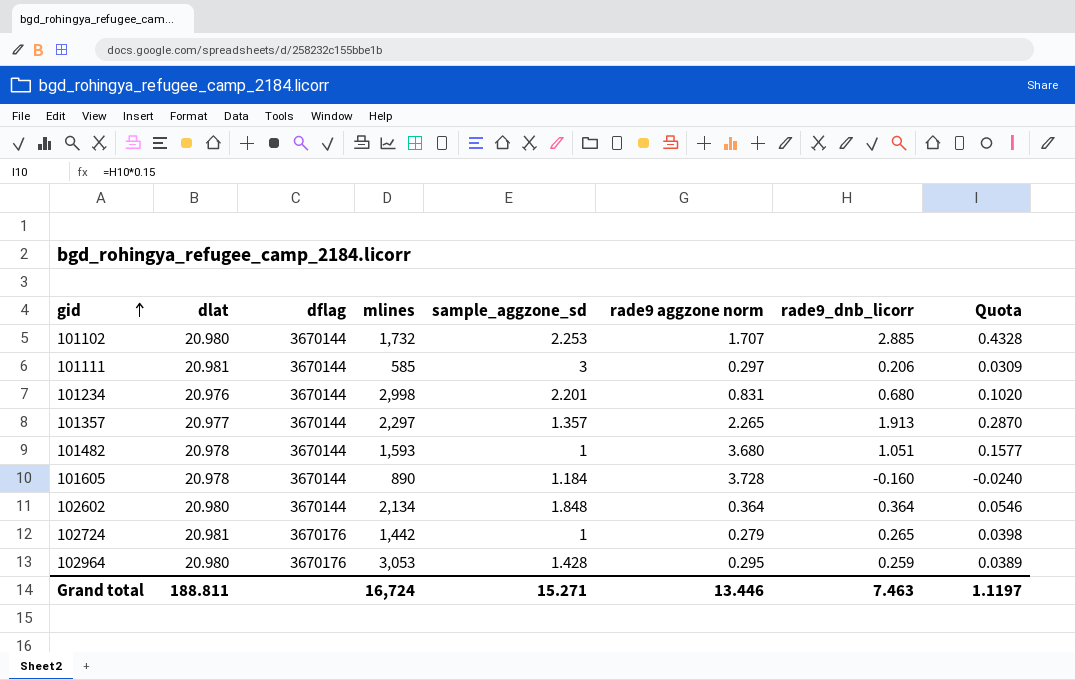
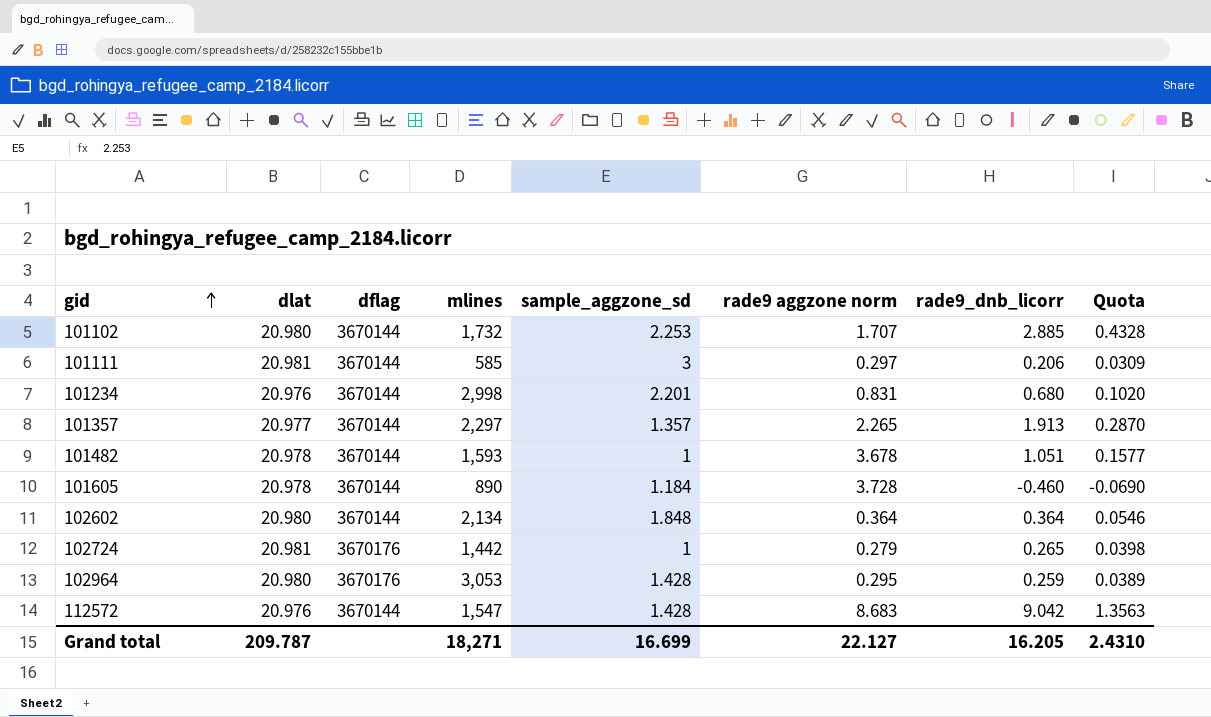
101482 | rade9 aggzone norm: 3.680 -> 3.678
101605 | rade9_dnb_licorr: -0.160 -> -0.460
101605 | Quota: -0.0240 -> -0.0690
row 112572: none -> 20.976 | 3670144 | 1,547 | 1.428 | 8.683 | 9.042 | 1.3563
Grand total | dlat: 188.811 -> 209.787
Grand total | mlines: 16,724 -> 18,271
Grand total | sample_aggzone_sd: 15.271 -> 16.699
Grand total | rade9 aggzone norm: 13.446 -> 22.127
Grand total | rade9_dnb_licorr: 7.463 -> 16.205
Grand total | Quota: 1.1197 -> 2.4310

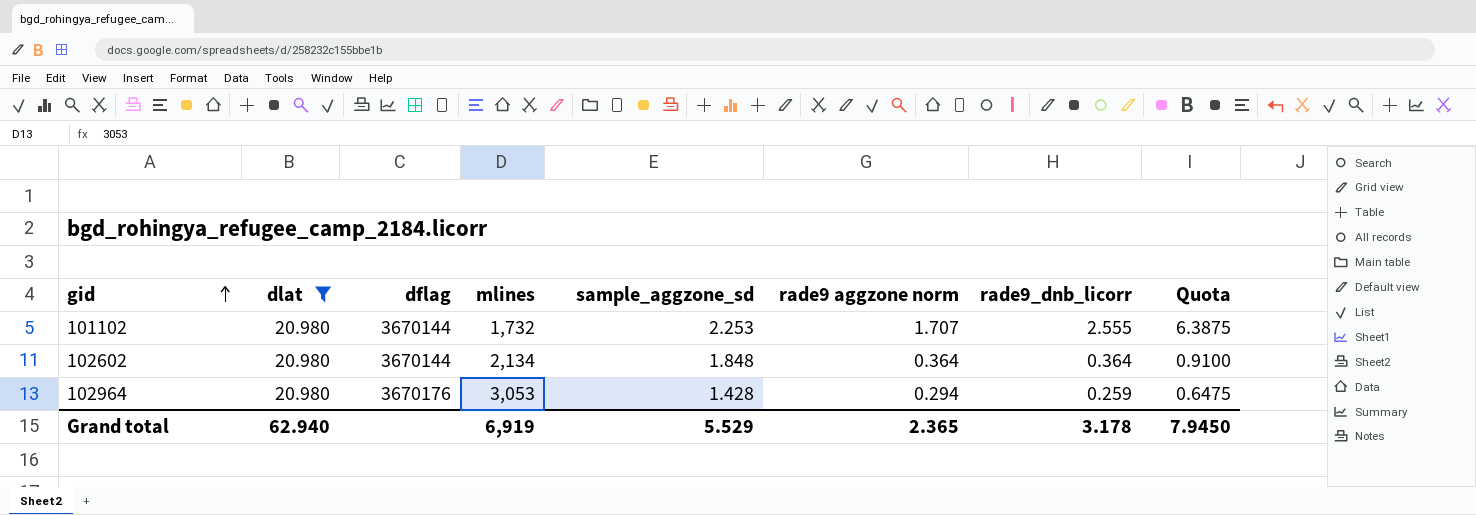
filter: none -> dlat = 20.980
column Quota | formula: [rade9_dnb_licorr] * 0.15 -> [rade9_dnb_licorr] * 2.5
101102 | rade9_dnb_licorr: 2.885 -> 2.555
102964 | rade9 aggzone norm: 0.295 -> 0.294
Grand total | dlat: 209.787 -> 62.940
Grand total | mlines: 18,271 -> 6,919
Grand total | sample_aggzone_sd: 16.699 -> 5.529
Grand total | rade9 aggzone norm: 22.127 -> 2.365
Grand total | rade9_dnb_licorr: 16.205 -> 3.178
Grand total | Quota: 2.4310 -> 7.9450

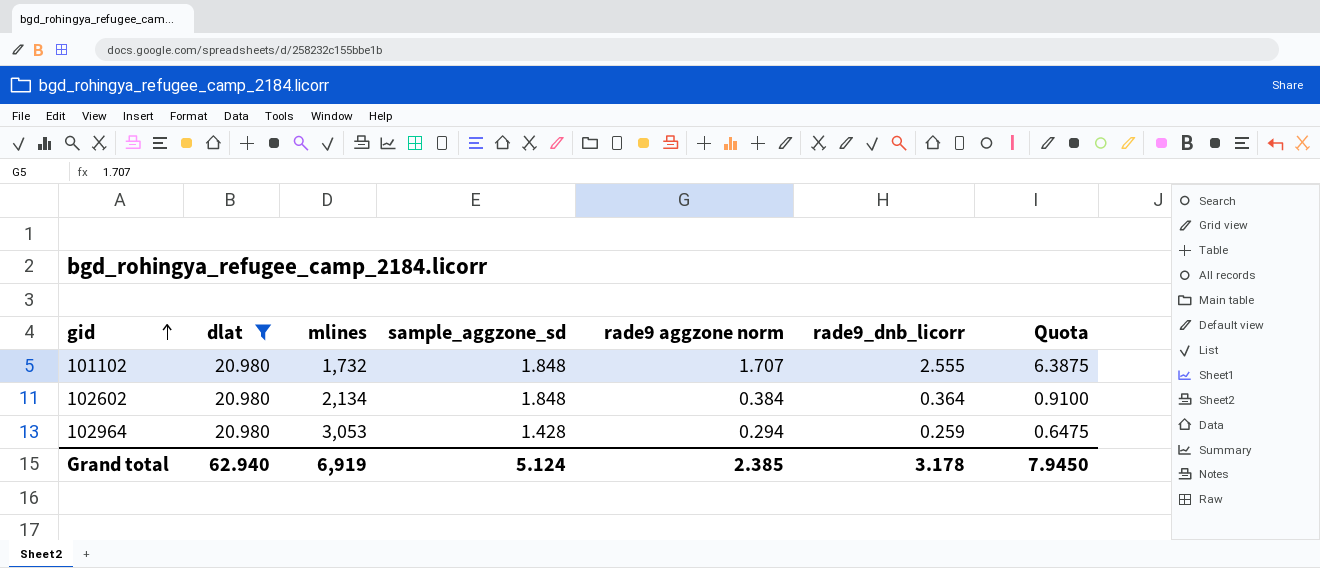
column dflag | position: 3 -> none
101102 | sample_aggzone_sd: 2.253 -> 1.848
102602 | rade9 aggzone norm: 0.364 -> 0.384
Grand total | sample_aggzone_sd: 5.529 -> 5.124
Grand total | rade9 aggzone norm: 2.365 -> 2.385

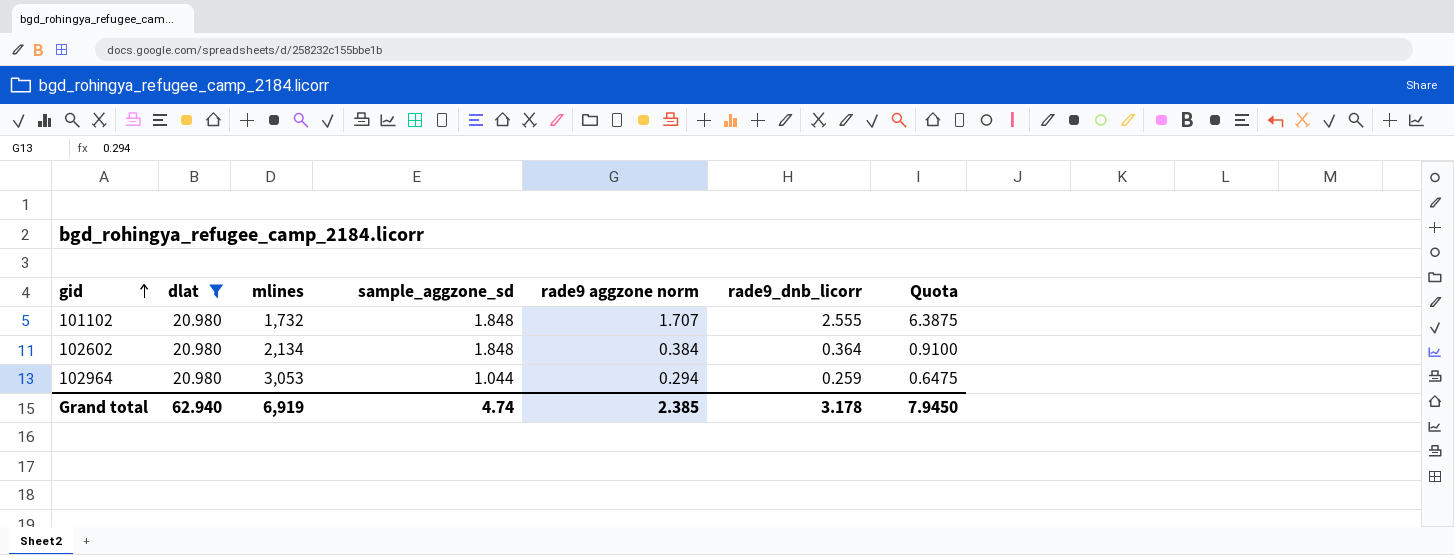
102964 | sample_aggzone_sd: 1.428 -> 1.044
Grand total | sample_aggzone_sd: 5.124 -> 4.74

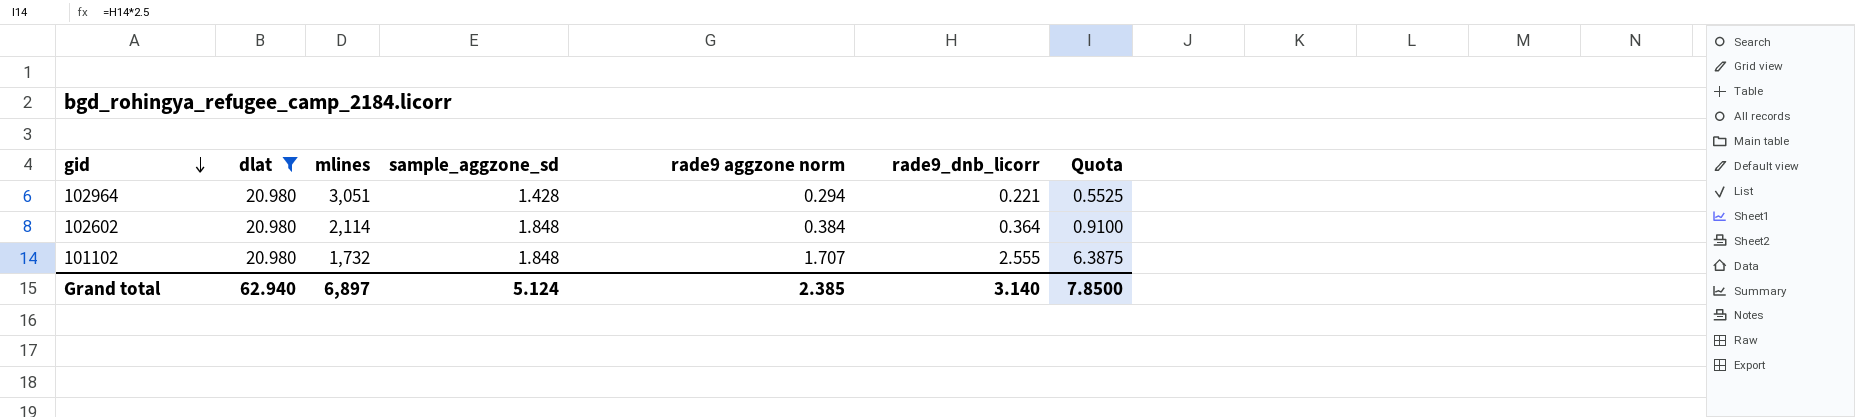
row order: gid ascending -> gid descending
102964 | mlines: 3,053 -> 3,051
102964 | sample_aggzone_sd: 1.044 -> 1.428
102964 | rade9_dnb_licorr: 0.259 -> 0.221
102964 | Quota: 0.6475 -> 0.5525
102602 | mlines: 2,134 -> 2,114
Grand total | mlines: 6,919 -> 6,897
Grand total | sample_aggzone_sd: 4.74 -> 5.124
Grand total | rade9_dnb_licorr: 3.178 -> 3.140
Grand total | Quota: 7.9450 -> 7.8500

